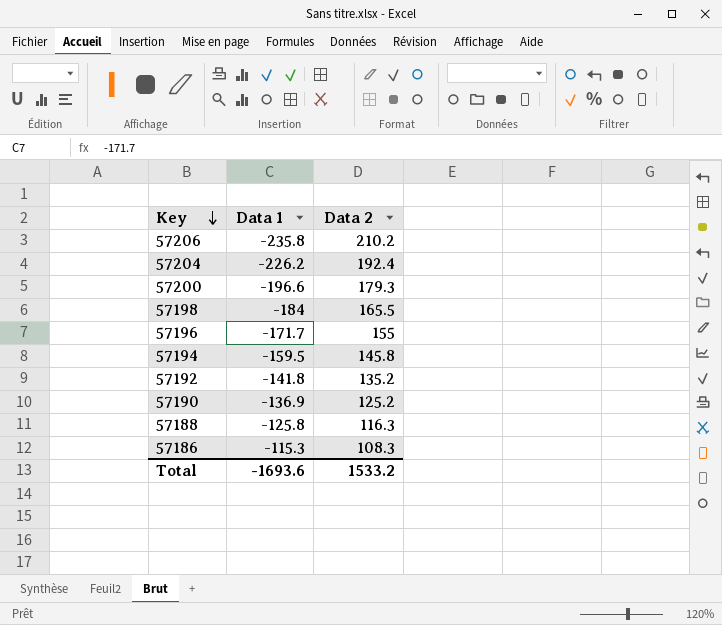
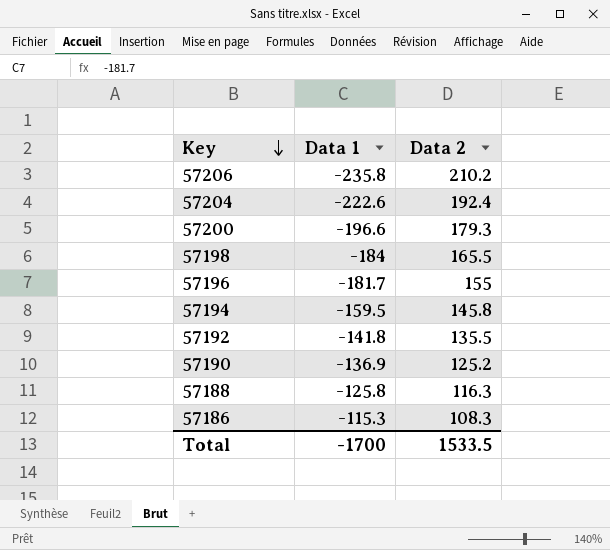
57204 | Data 1: -226.2 -> -222.6
57196 | Data 1: -171.7 -> -181.7
57192 | Data 2: 135.2 -> 135.5
Total | Data 1: -1693.6 -> -1700
Total | Data 2: 1533.2 -> 1533.5

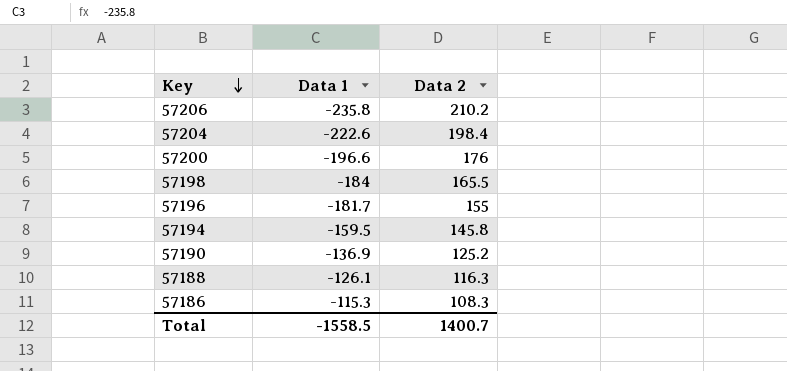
row 57192: -141.8 | 135.5 -> none
57204 | Data 2: 192.4 -> 198.4
57200 | Data 2: 179.3 -> 176
57188 | Data 1: -125.8 -> -126.1
Total | Data 1: -1700 -> -1558.5
Total | Data 2: 1533.5 -> 1400.7

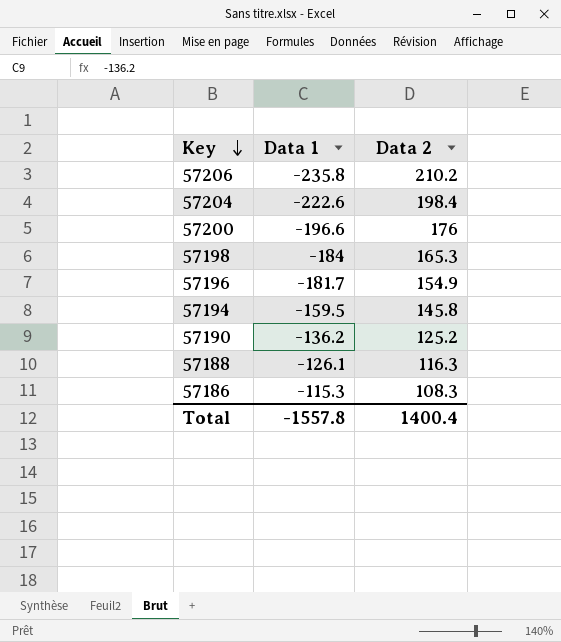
57198 | Data 2: 165.5 -> 165.3
57196 | Data 2: 155 -> 154.9
57190 | Data 1: -136.9 -> -136.2
Total | Data 1: -1558.5 -> -1557.8
Total | Data 2: 1400.7 -> 1400.4

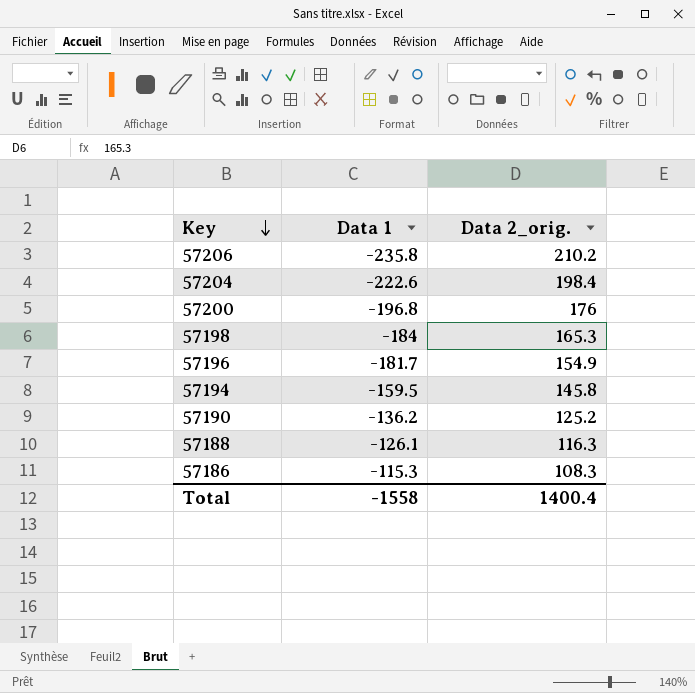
column name: Data 2 -> Data 2_orig.
57200 | Data 1: -196.6 -> -196.8
Total | Data 1: -1557.8 -> -1558

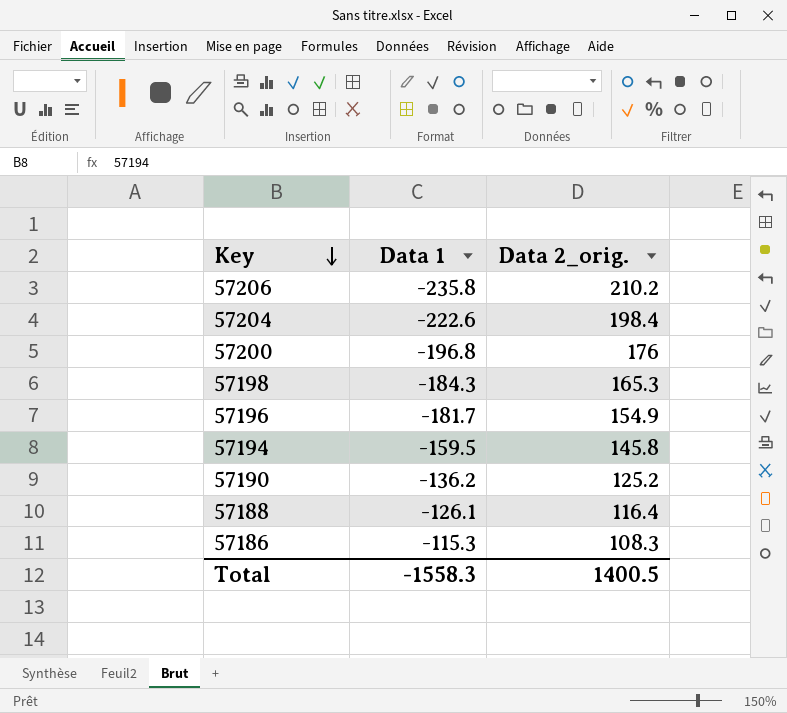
57198 | Data 1: -184 -> -184.3
57188 | Data 2_orig.: 116.3 -> 116.4
Total | Data 1: -1558 -> -1558.3
Total | Data 2_orig.: 1400.4 -> 1400.5

